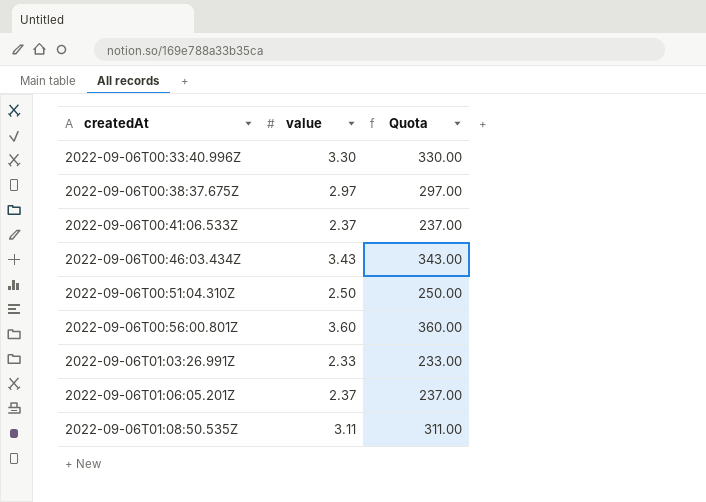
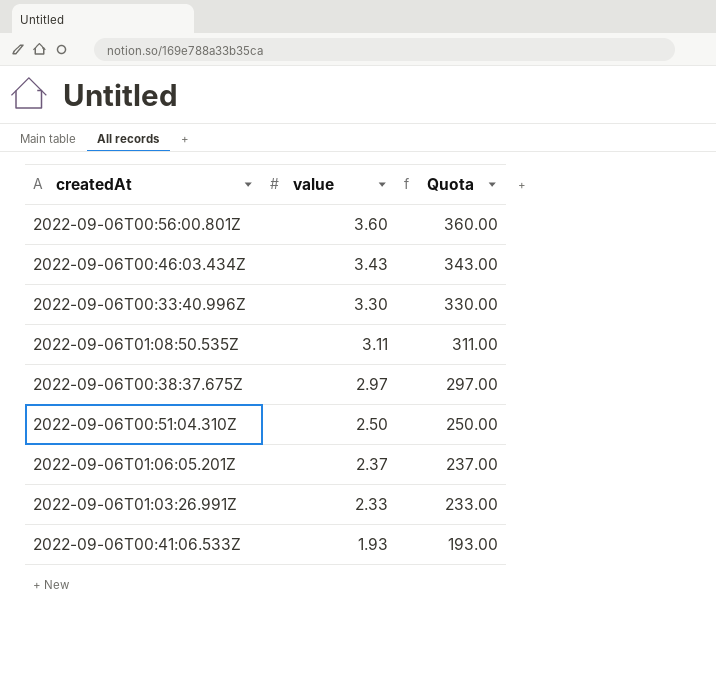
row order: createdAt ascending -> value descending
2022-09-06T00:41:06.533Z | value: 2.37 -> 1.93
2022-09-06T00:41:06.533Z | Quota: 237.00 -> 193.00

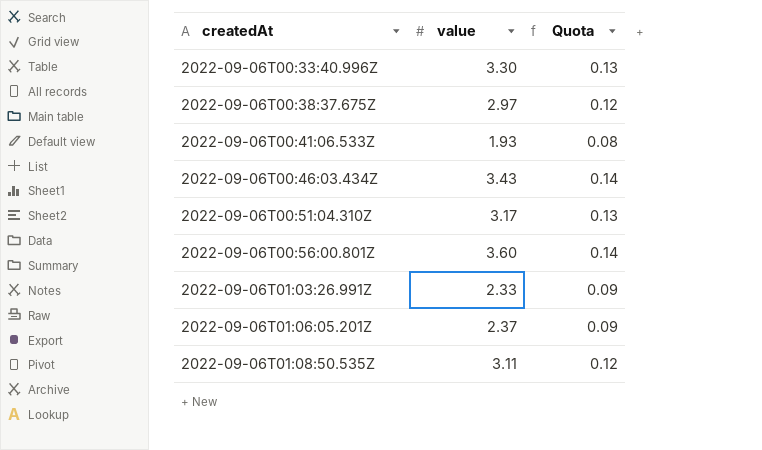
row order: value descending -> createdAt ascending
column Quota | formula: [value] * 100 -> [value] * 0.04
2022-09-06T00:51:04.310Z | value: 2.50 -> 3.17

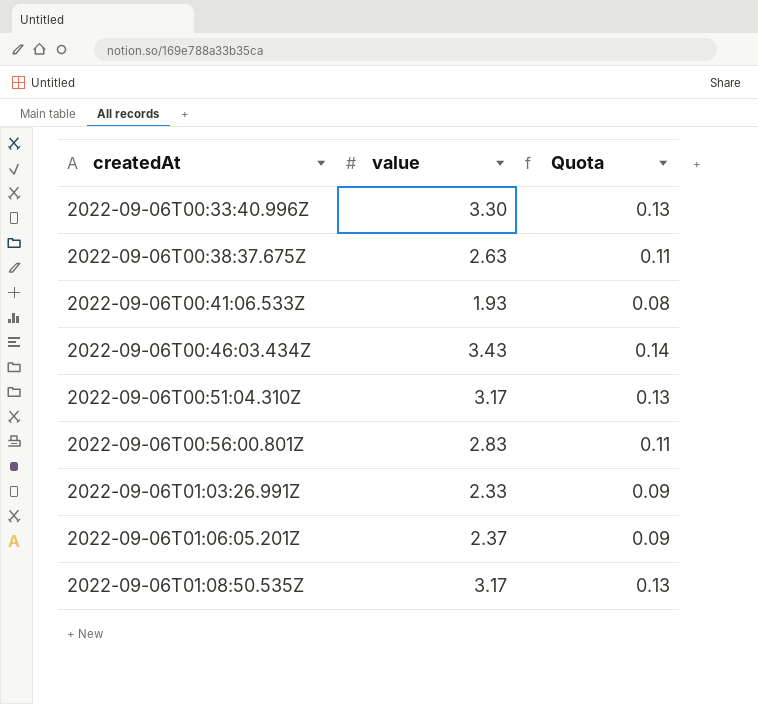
2022-09-06T00:38:37.675Z | value: 2.97 -> 2.63
2022-09-06T00:38:37.675Z | Quota: 0.12 -> 0.11
2022-09-06T00:56:00.801Z | value: 3.60 -> 2.83
2022-09-06T00:56:00.801Z | Quota: 0.14 -> 0.11
2022-09-06T01:08:50.535Z | value: 3.11 -> 3.17
2022-09-06T01:08:50.535Z | Quota: 0.12 -> 0.13

